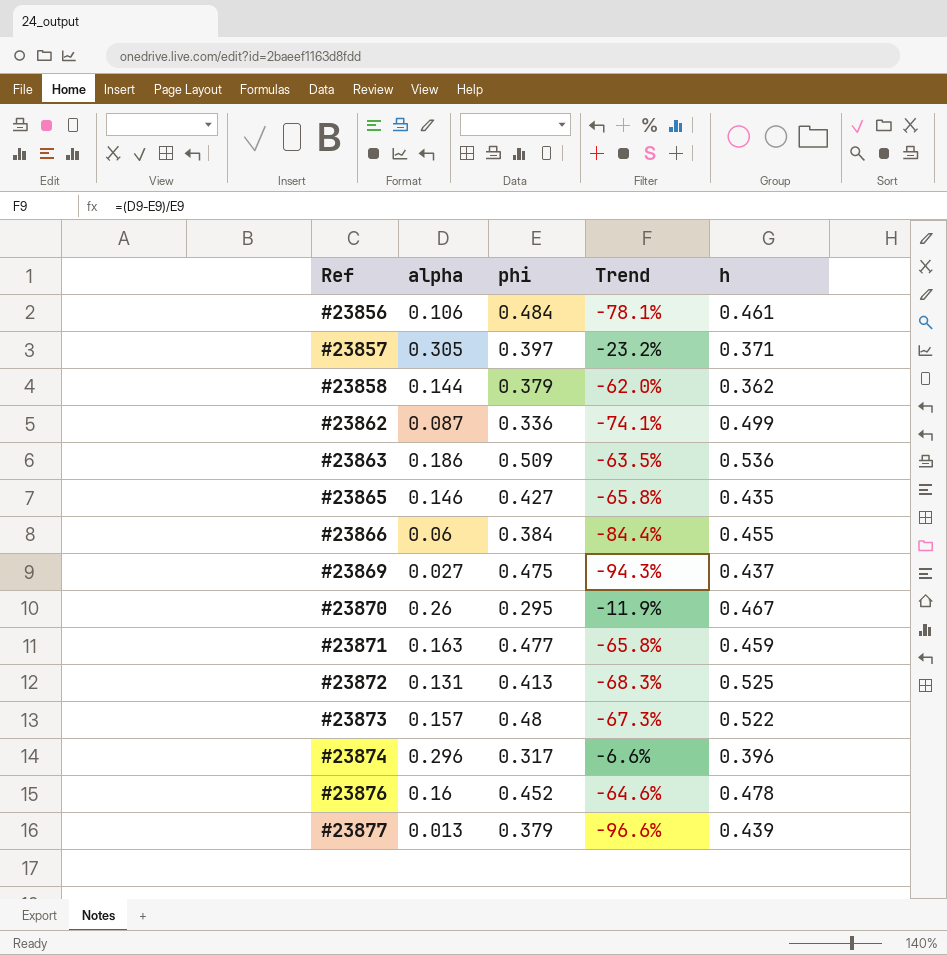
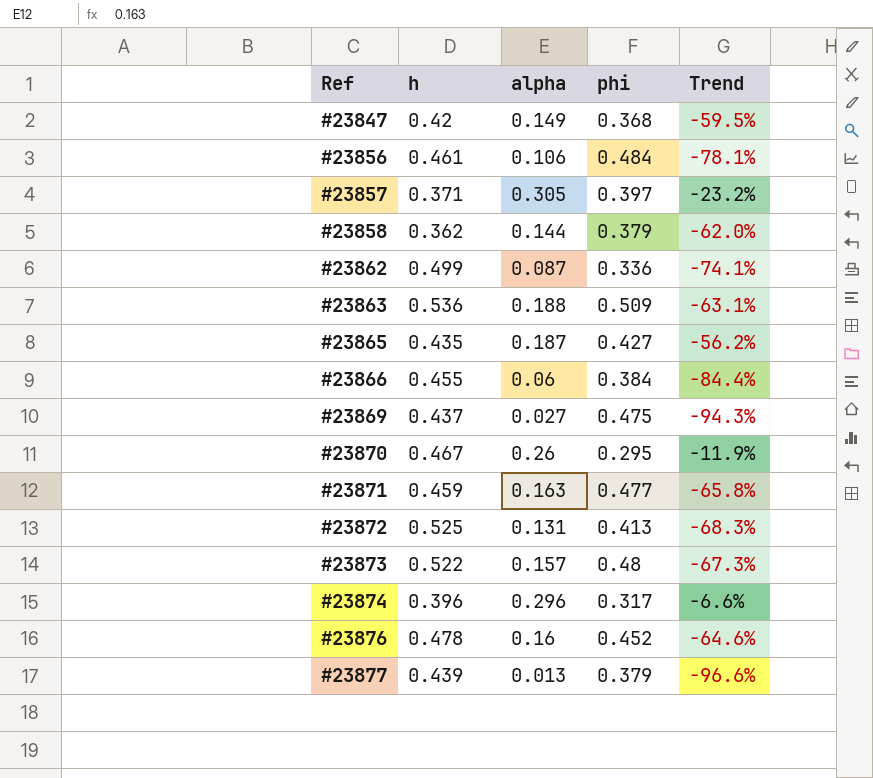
column h | position: 5 -> 2
row #23847: none -> 0.42 | 0.149 | 0.368 | -59.5%
#23863 | alpha: 0.186 -> 0.188
#23863 | Trend: -63.5% -> -63.1%
#23865 | alpha: 0.146 -> 0.187
#23865 | Trend: -65.8% -> -56.2%

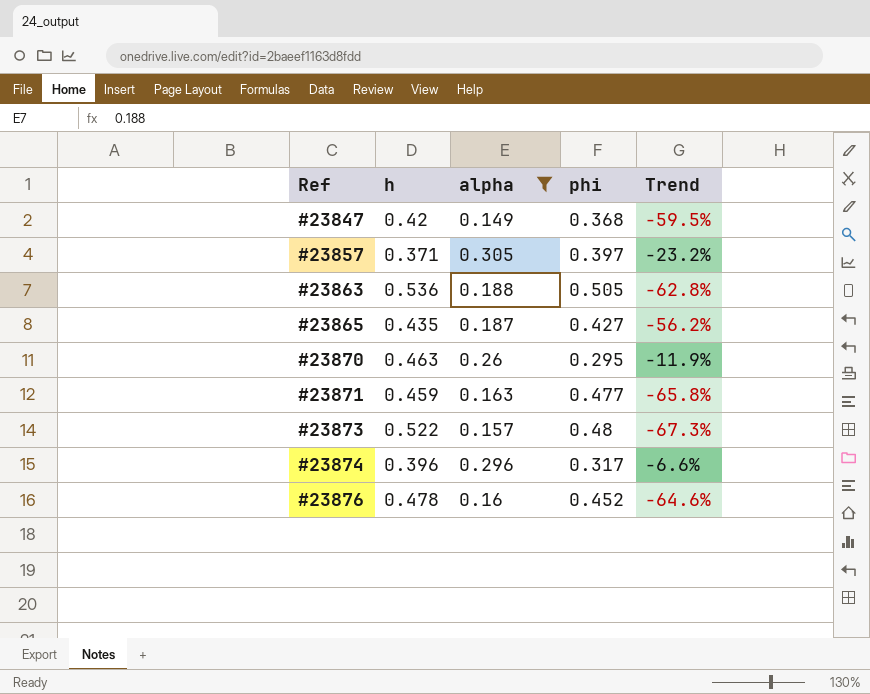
filter: none -> alpha >= 0.149
#23863 | phi: 0.509 -> 0.505
#23863 | Trend: -63.1% -> -62.8%
#23870 | h: 0.467 -> 0.463

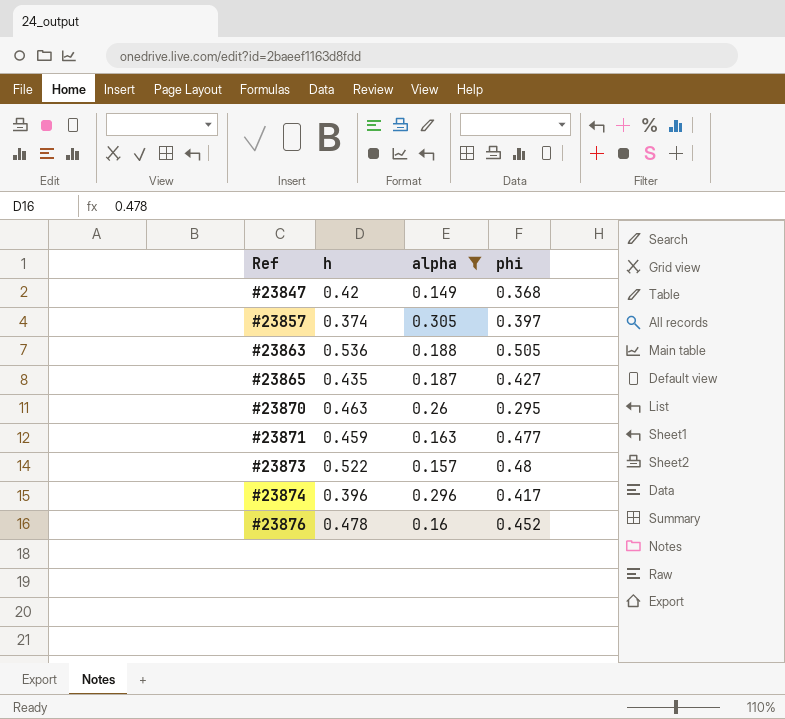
column Trend | formula: ([alpha] - [phi]) / [phi] -> none
#23857 | h: 0.371 -> 0.374
#23874 | phi: 0.317 -> 0.417

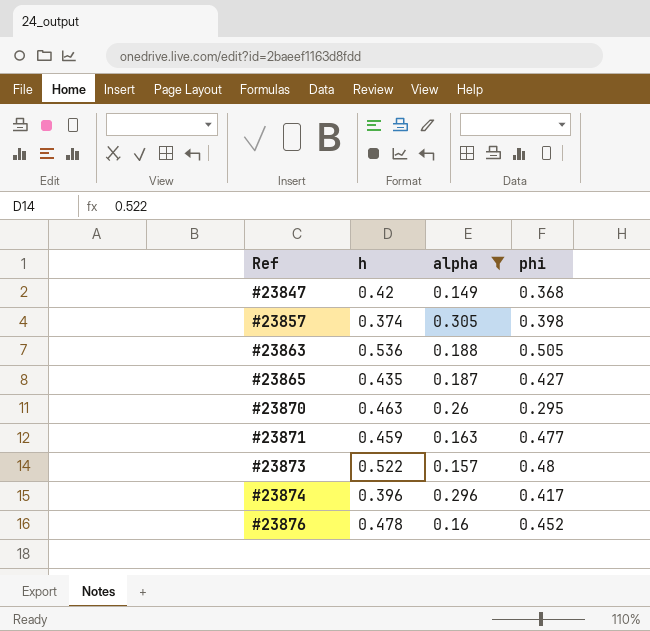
#23857 | phi: 0.397 -> 0.398

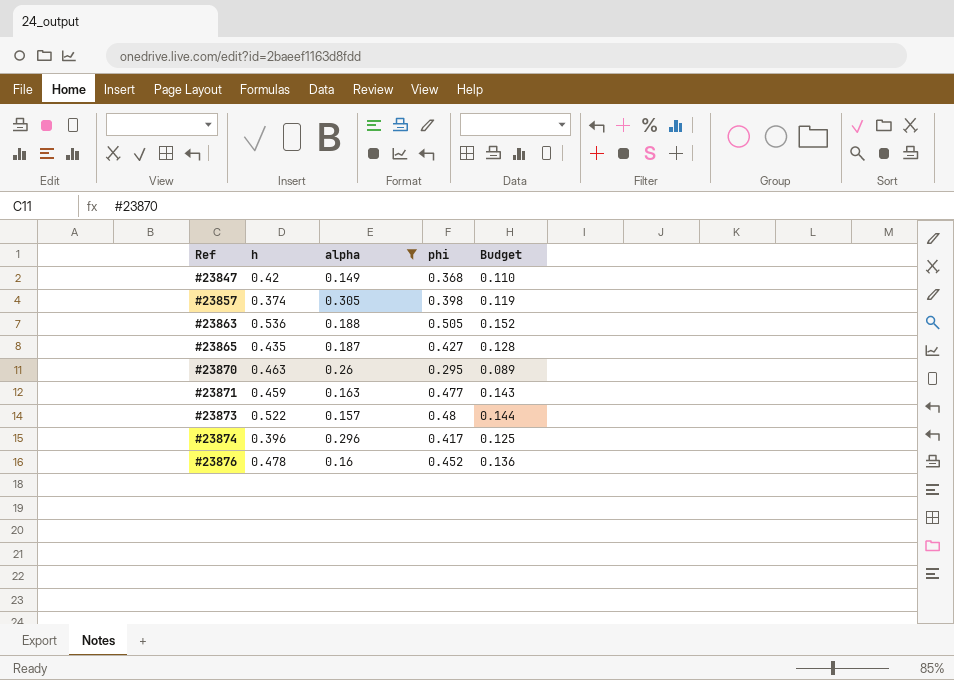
column Budget | formula: none -> [phi] * 0.3

